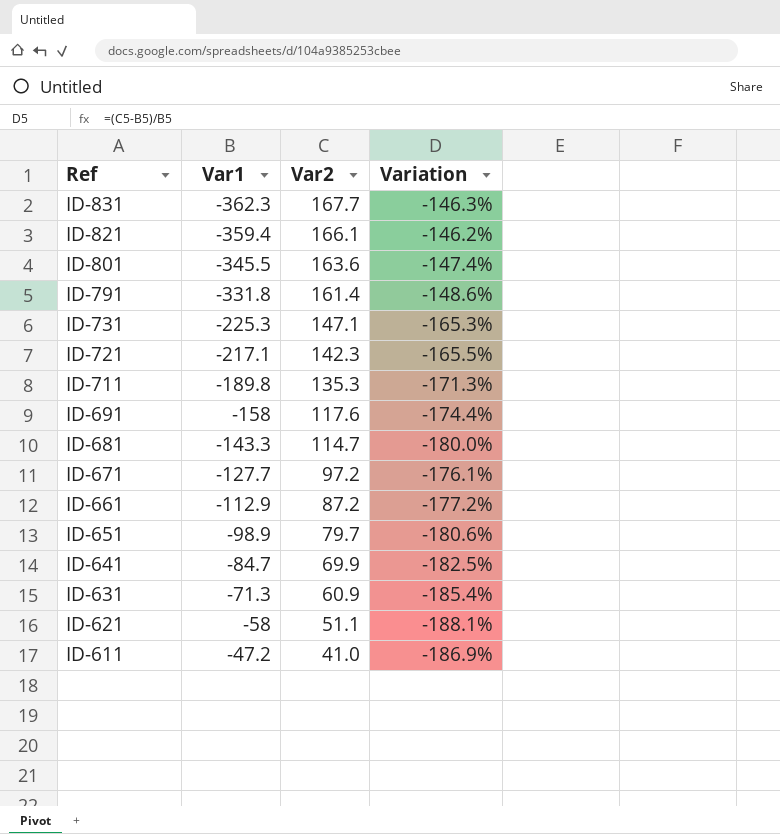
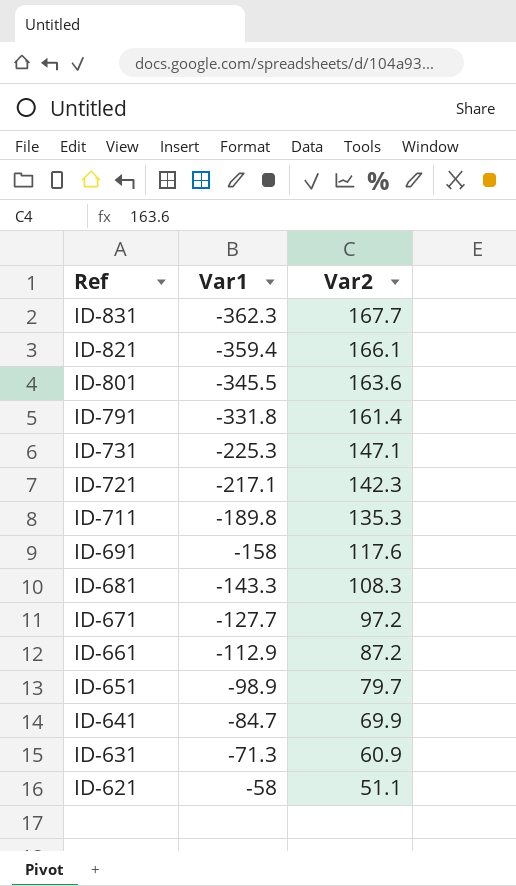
column Variation | formula: ([Var2] - [Var1]) / [Var1] -> none
row ID-611: -47.2 | 41.0 | -186.9% -> none
ID-681 | Var2: 114.7 -> 108.3

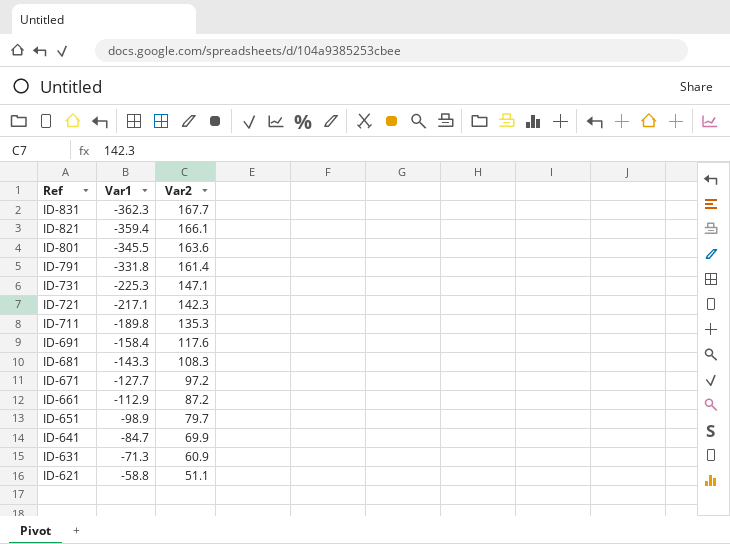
ID-691 | Var1: -158 -> -158.4
ID-621 | Var1: -58 -> -58.8

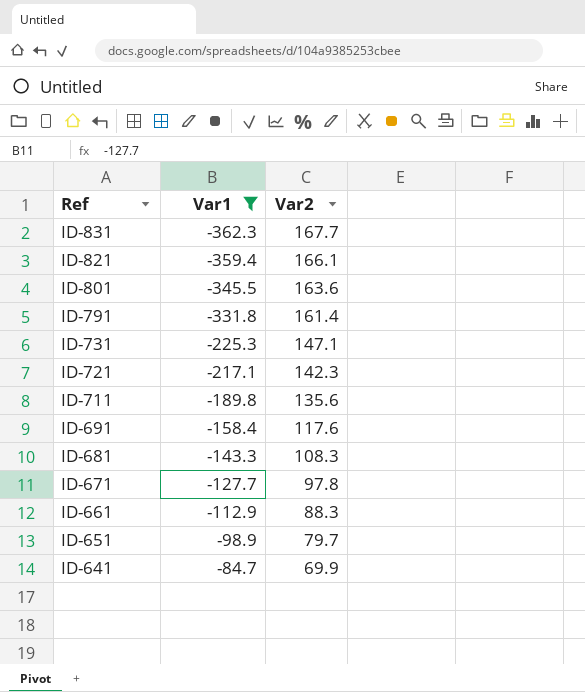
filter: none -> Var1 <= -84.7
ID-711 | Var2: 135.3 -> 135.6
ID-671 | Var2: 97.2 -> 97.8
ID-661 | Var2: 87.2 -> 88.3

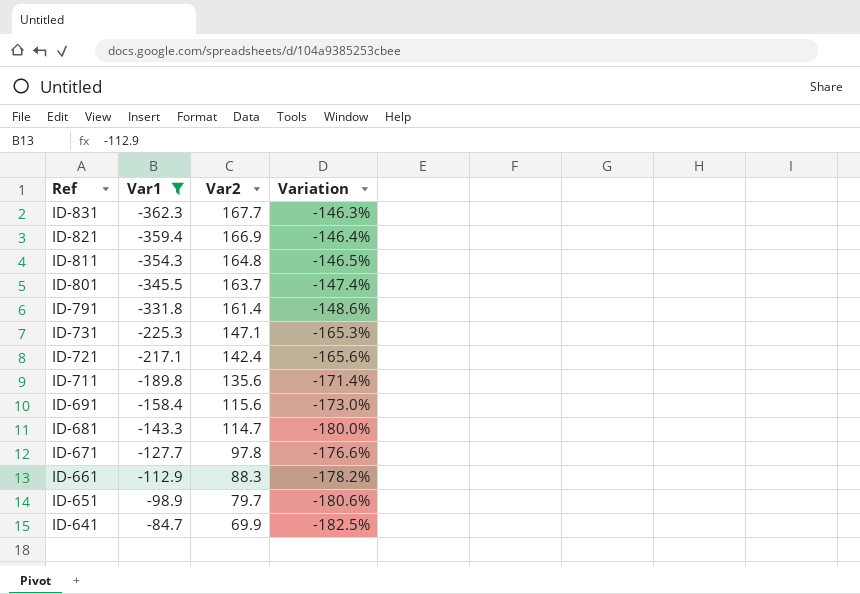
column Variation | formula: none -> ([Var2] - [Var1]) / [Var1]
ID-821 | Var2: 166.1 -> 166.9
row ID-811: none -> -354.3 | 164.8 | -146.5%
ID-801 | Var2: 163.6 -> 163.7
ID-721 | Var2: 142.3 -> 142.4
ID-691 | Var2: 117.6 -> 115.6
ID-681 | Var2: 108.3 -> 114.7

